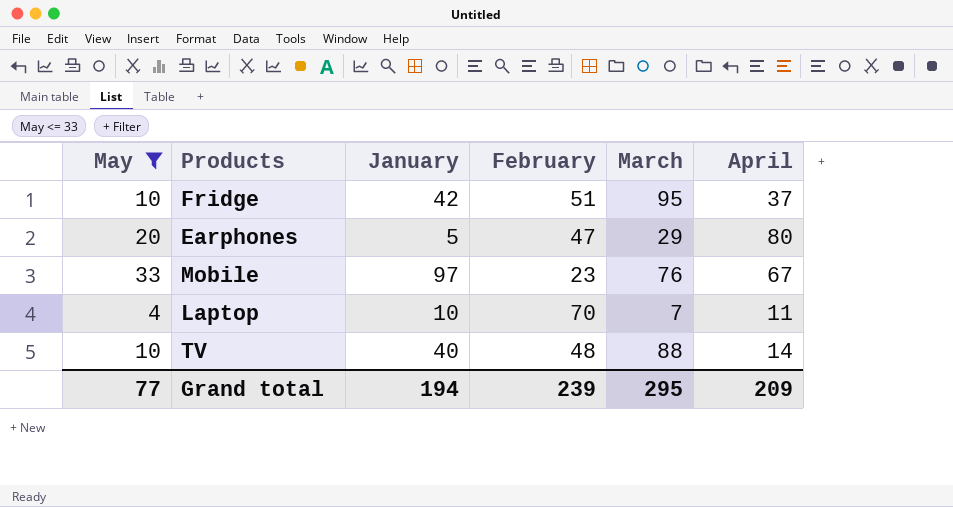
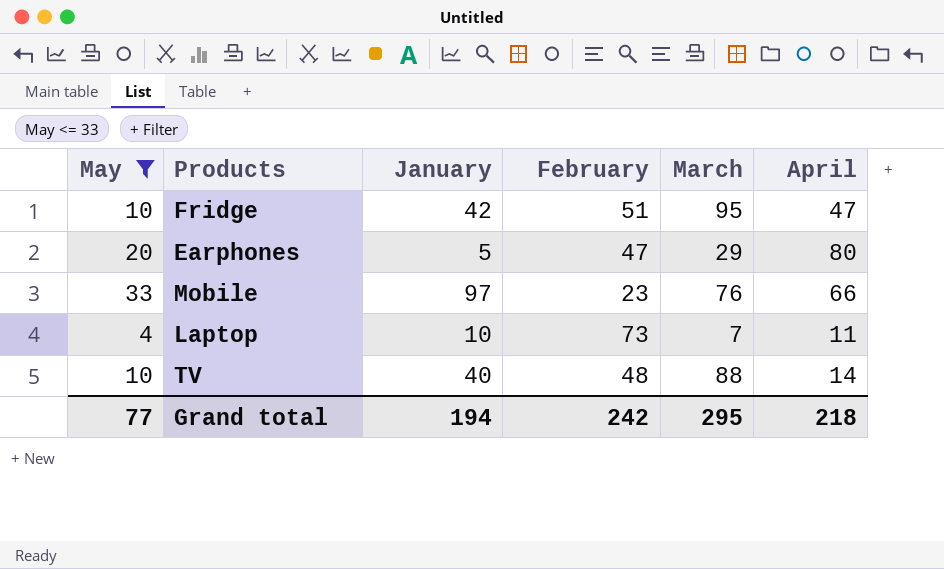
Fridge | April: 37 -> 47
Mobile | April: 67 -> 66
Laptop | February: 70 -> 73
Grand total | February: 239 -> 242
Grand total | April: 209 -> 218

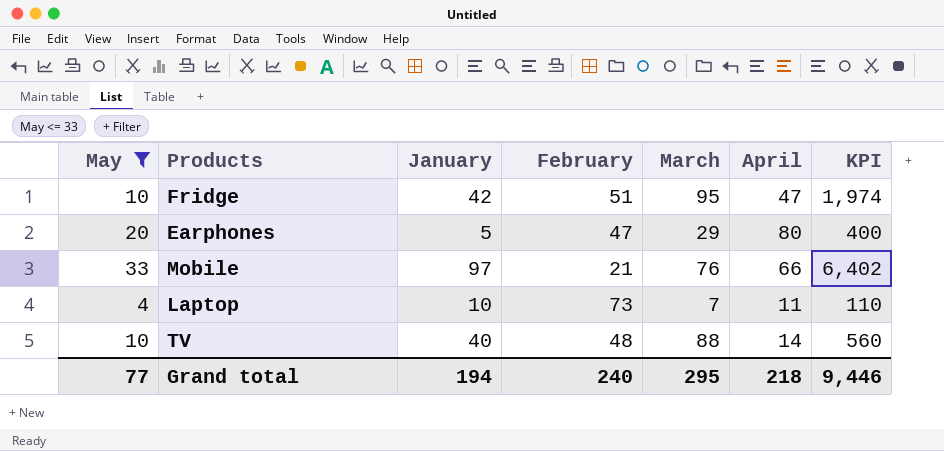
column KPI | formula: none -> [January] * [April]
Mobile | February: 23 -> 21
Grand total | February: 242 -> 240

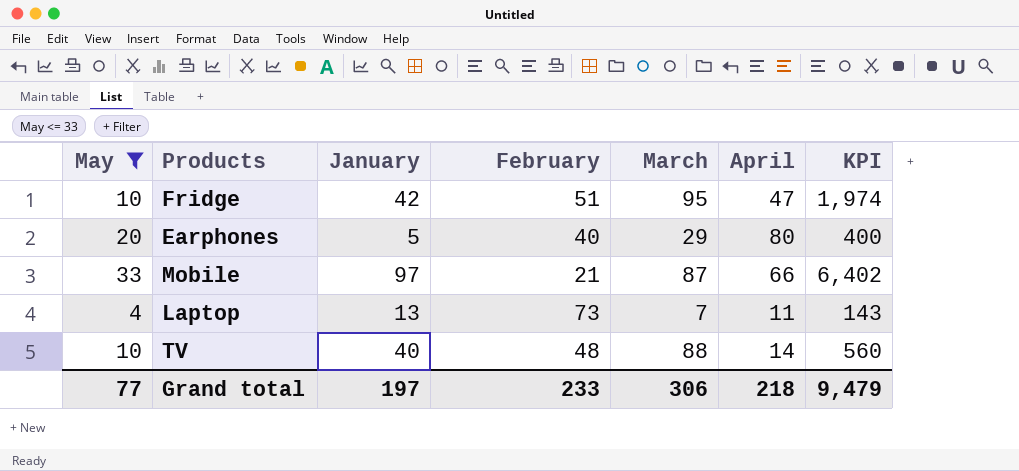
Earphones | February: 47 -> 40
Mobile | March: 76 -> 87
Laptop | January: 10 -> 13
Laptop | KPI: 110 -> 143
Grand total | January: 194 -> 197
Grand total | February: 240 -> 233
Grand total | March: 295 -> 306
Grand total | KPI: 9,446 -> 9,479

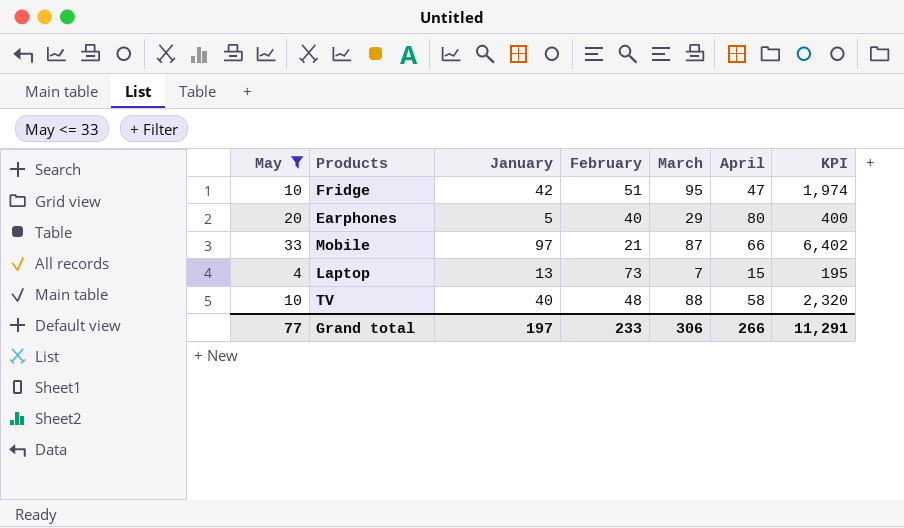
Laptop | April: 11 -> 15
Laptop | KPI: 143 -> 195
TV | April: 14 -> 58
TV | KPI: 560 -> 2,320
Grand total | April: 218 -> 266
Grand total | KPI: 9,479 -> 11,291

